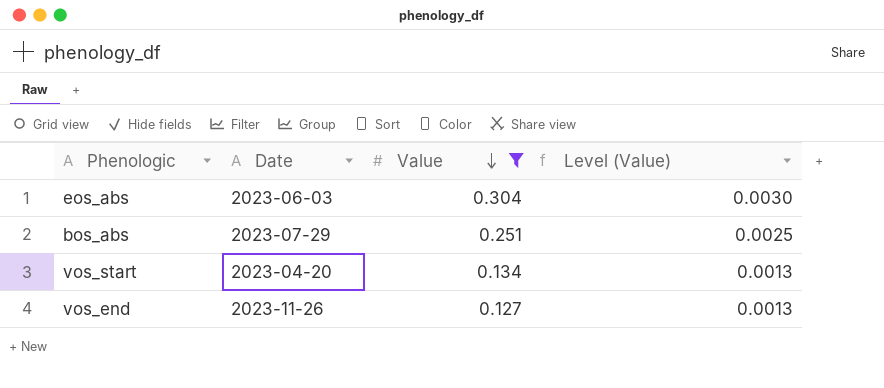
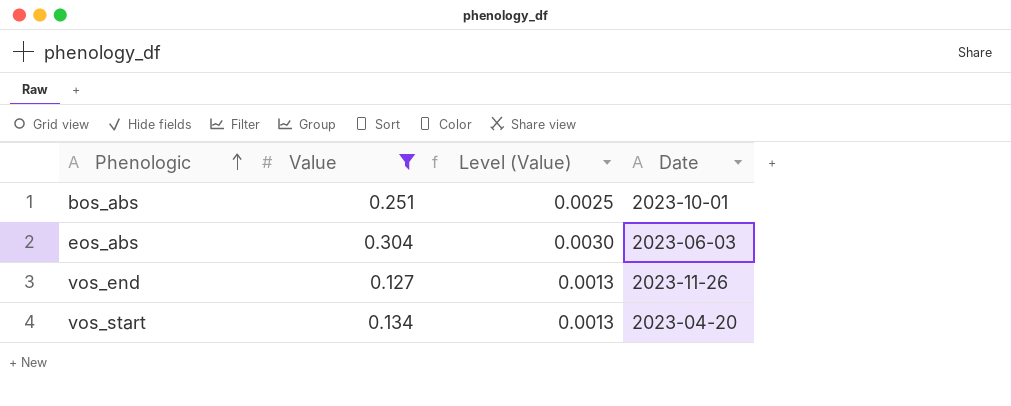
row order: Value descending -> Phenologic ascending
column Date | position: 2 -> 4
bos_abs | Date: 2023-07-29 -> 2023-10-01

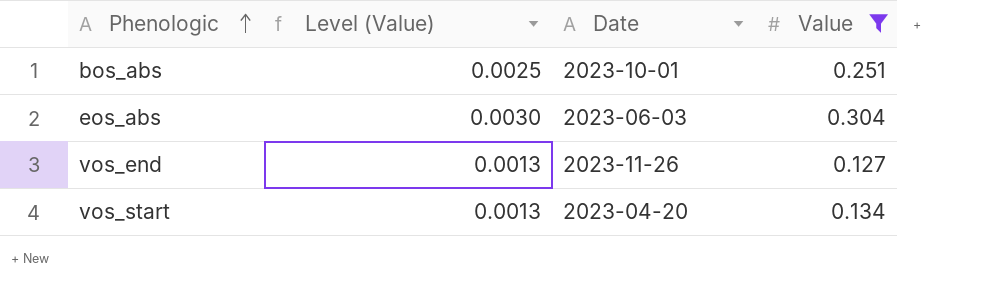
column Value | position: 2 -> 4

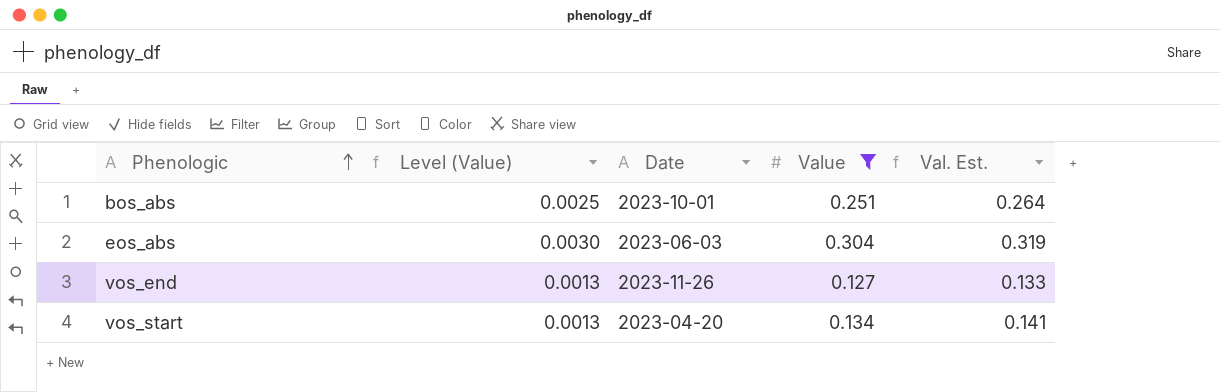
column Val. Est. | formula: none -> [Value] * 1.05

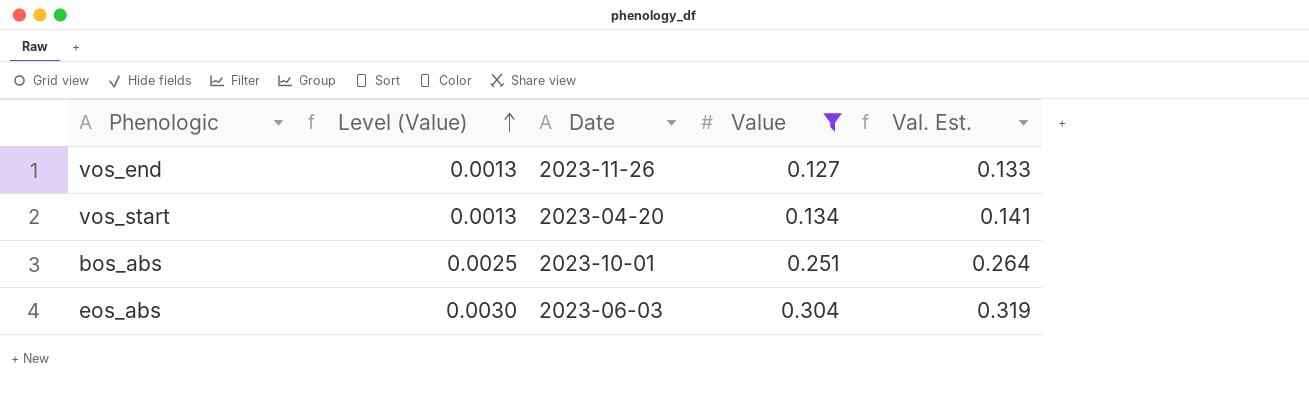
row order: Phenologic ascending -> Level (Value) ascending

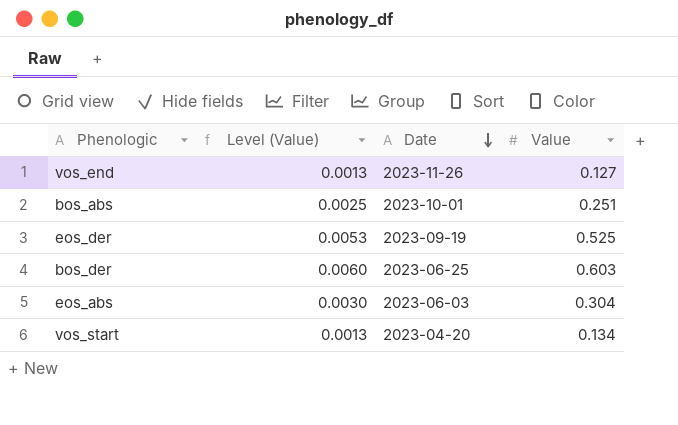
filter: Value <= 0.304 -> none
row order: Level (Value) ascending -> Date descending
column Val. Est. | formula: [Value] * 1.05 -> none

